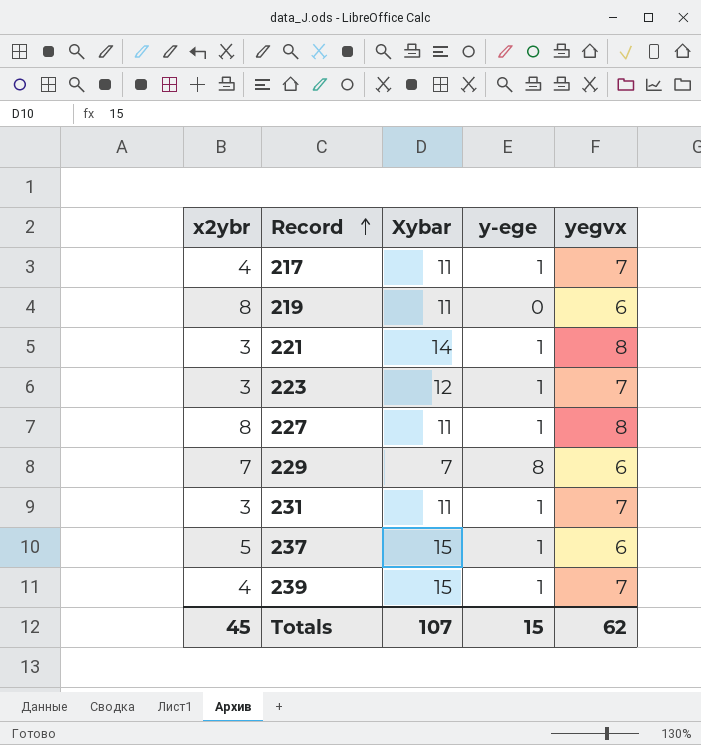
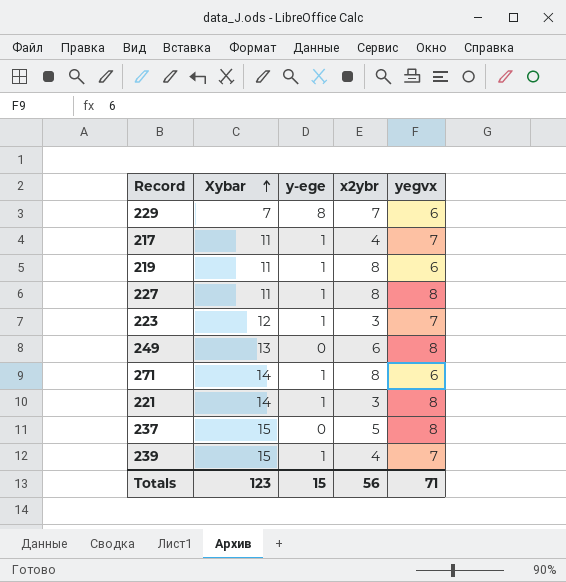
row order: Record ascending -> Xybar ascending
column x2ybr | position: 1 -> 4
row 231: 3 | 11 | 1 | 7 -> none
219 | y-ege: 0 -> 1
row 249: none -> 13 | 0 | 6 | 8
row 271: none -> 14 | 1 | 8 | 6
237 | y-ege: 1 -> 0
237 | yegvx: 6 -> 8
Totals | Xybar: 107 -> 123
Totals | x2ybr: 45 -> 56
Totals | yegvx: 62 -> 71

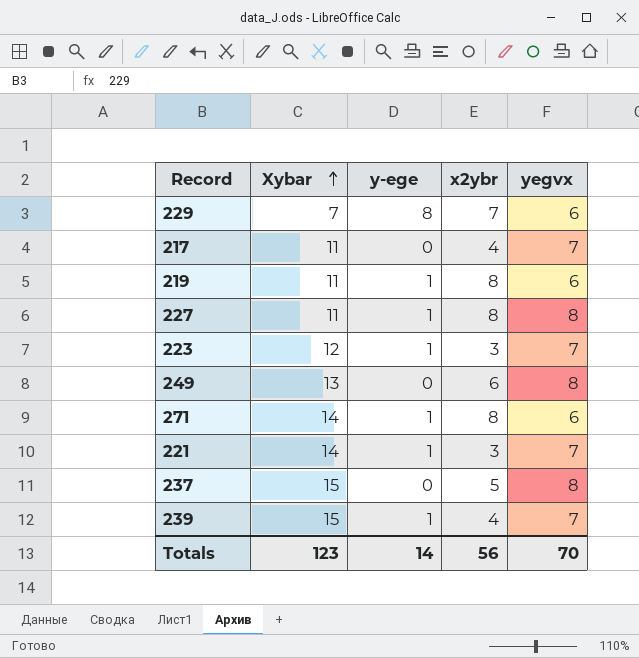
217 | y-ege: 1 -> 0
221 | yegvx: 8 -> 7
Totals | y-ege: 15 -> 14
Totals | yegvx: 71 -> 70

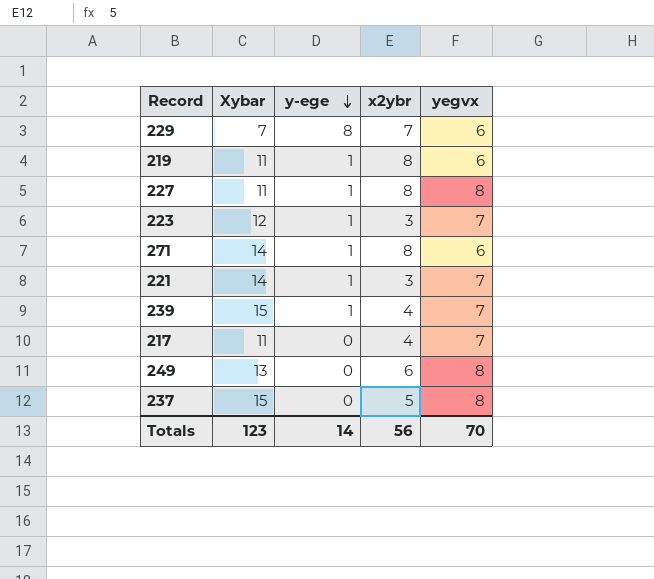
row order: Xybar ascending -> y-ege descending

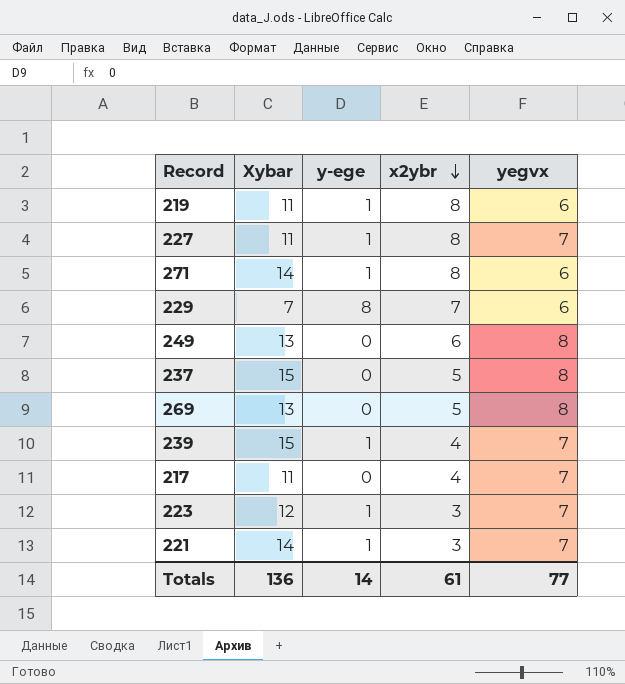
row order: y-ege descending -> x2ybr descending
227 | yegvx: 8 -> 7
row 269: none -> 13 | 0 | 5 | 8
Totals | Xybar: 123 -> 136
Totals | x2ybr: 56 -> 61
Totals | yegvx: 70 -> 77

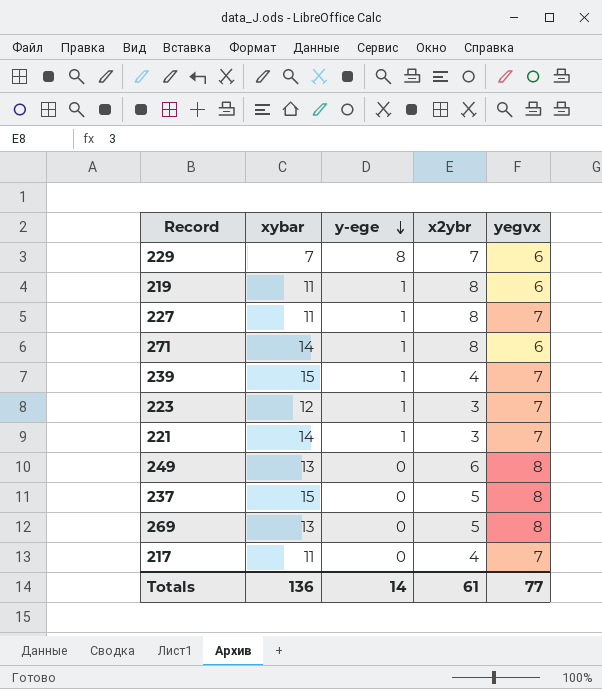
row order: x2ybr descending -> y-ege descending
column name: Xybar -> xybar

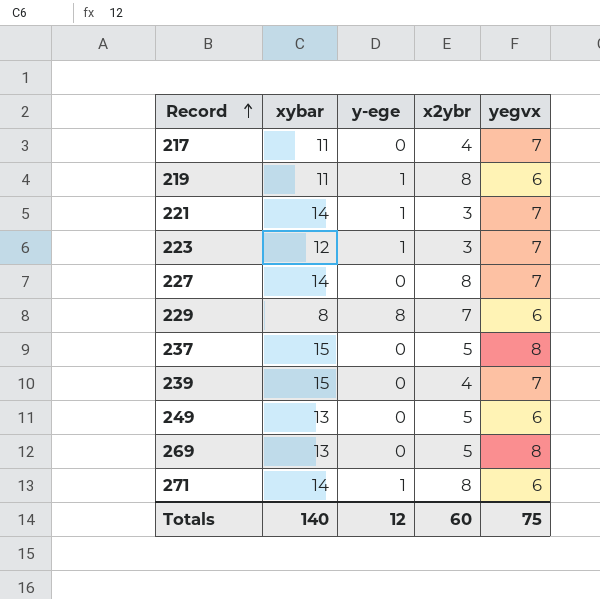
row order: y-ege descending -> Record ascending
227 | xybar: 11 -> 14
227 | y-ege: 1 -> 0
229 | xybar: 7 -> 8
239 | y-ege: 1 -> 0
249 | x2ybr: 6 -> 5
249 | yegvx: 8 -> 6
Totals | xybar: 136 -> 140
Totals | y-ege: 14 -> 12
Totals | x2ybr: 61 -> 60
Totals | yegvx: 77 -> 75

